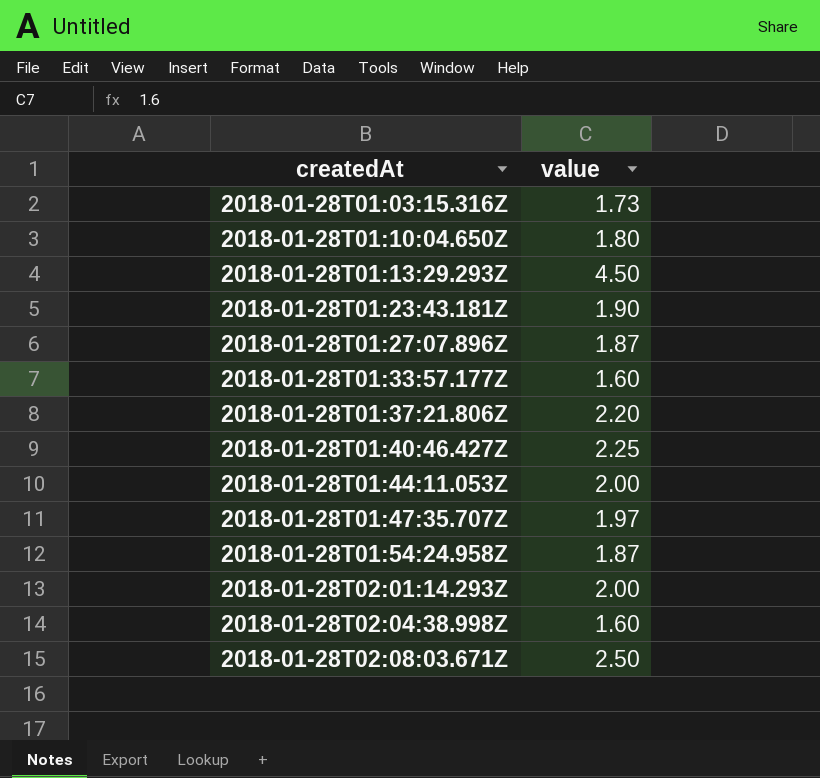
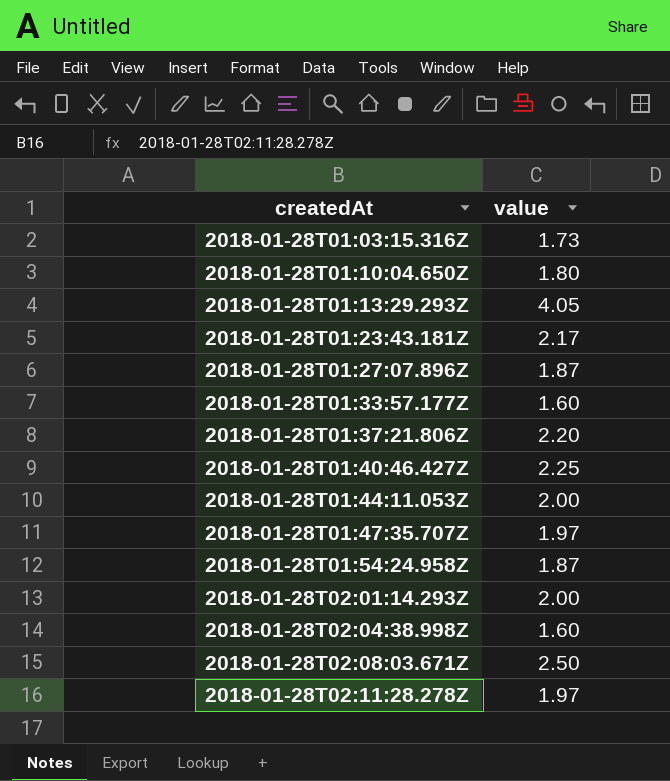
2018-01-28T01:13:29.293Z | value: 4.50 -> 4.05
2018-01-28T01:23:43.181Z | value: 1.90 -> 2.17
row 2018-01-28T02:11:28.278Z: none -> 1.97

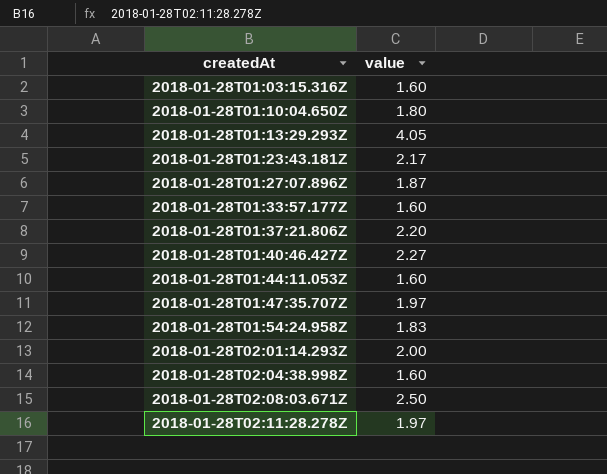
2018-01-28T01:03:15.316Z | value: 1.73 -> 1.60
2018-01-28T01:40:46.427Z | value: 2.25 -> 2.27
2018-01-28T01:44:11.053Z | value: 2.00 -> 1.60
2018-01-28T01:54:24.958Z | value: 1.87 -> 1.83

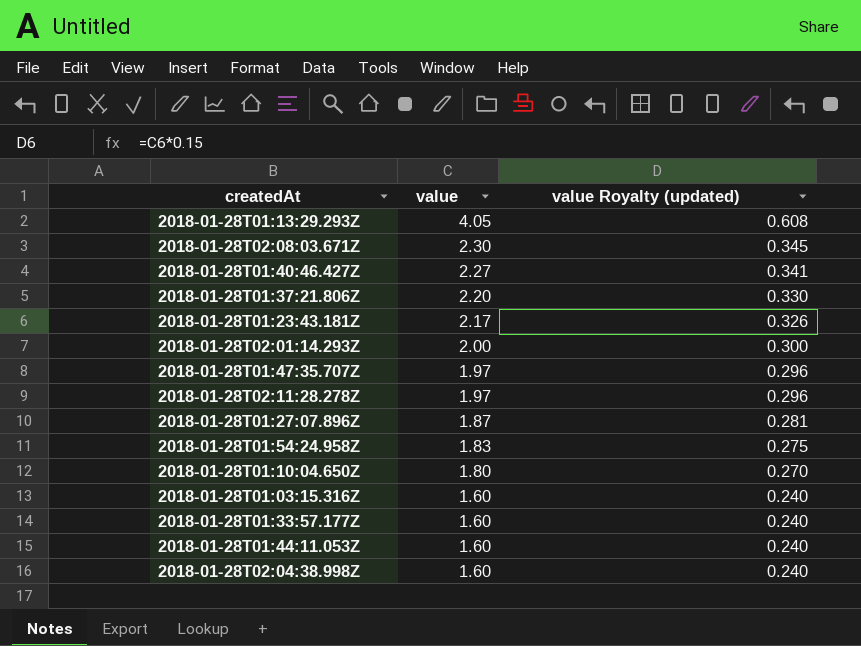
row order: createdAt ascending -> value descending
column value Royalty (updated) | formula: none -> [value] * 0.15
2018-01-28T02:08:03.671Z | value: 2.50 -> 2.30

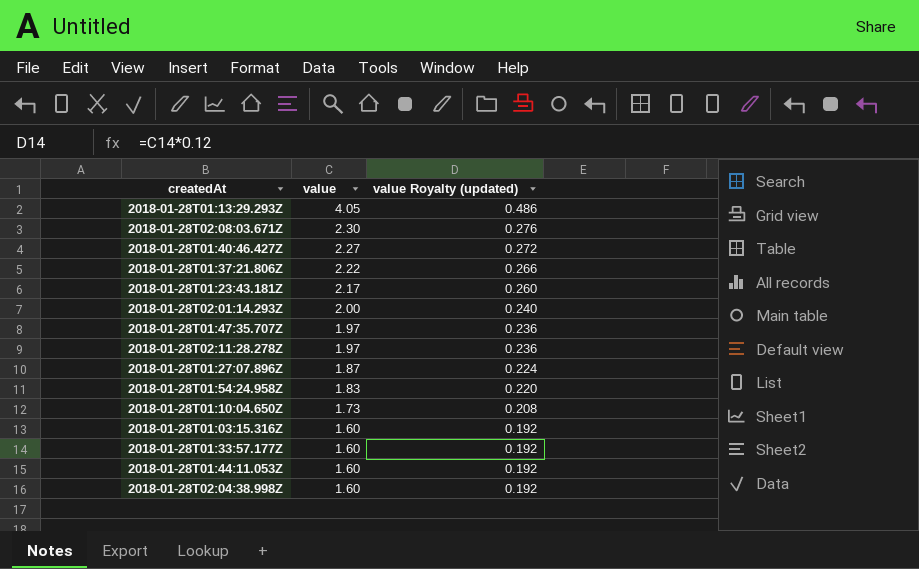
column value Royalty (updated) | formula: [value] * 0.15 -> [value] * 0.12
2018-01-28T01:37:21.806Z | value: 2.20 -> 2.22
2018-01-28T01:10:04.650Z | value: 1.80 -> 1.73

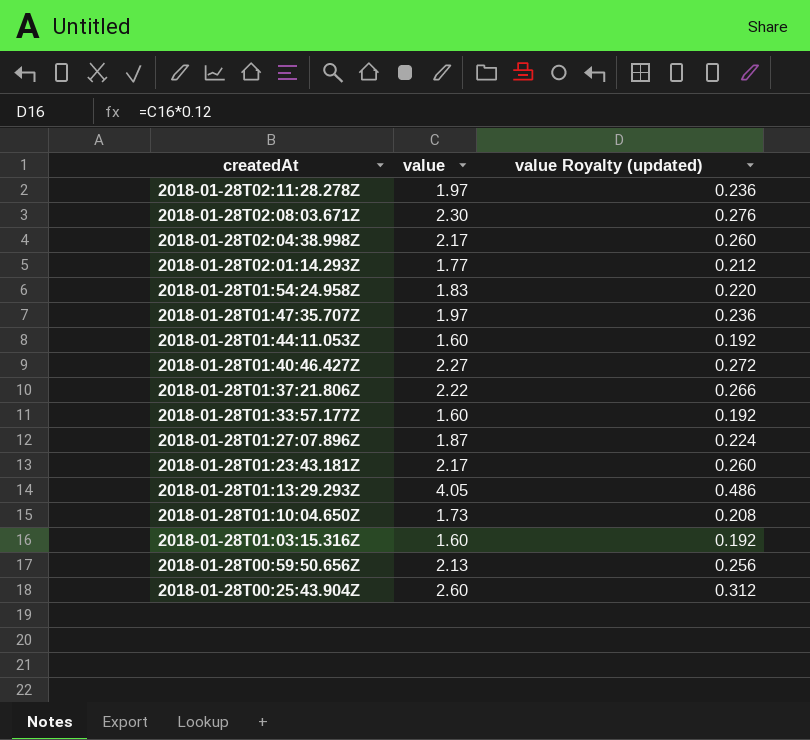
row order: value descending -> createdAt descending
2018-01-28T02:04:38.998Z | value: 1.60 -> 2.17
2018-01-28T02:04:38.998Z | value Royalty (updated): 0.192 -> 0.260
2018-01-28T02:01:14.293Z | value: 2.00 -> 1.77
2018-01-28T02:01:14.293Z | value Royalty (updated): 0.240 -> 0.212
row 2018-01-28T00:59:50.656Z: none -> 2.13 | 0.256
row 2018-01-28T00:25:43.904Z: none -> 2.60 | 0.312

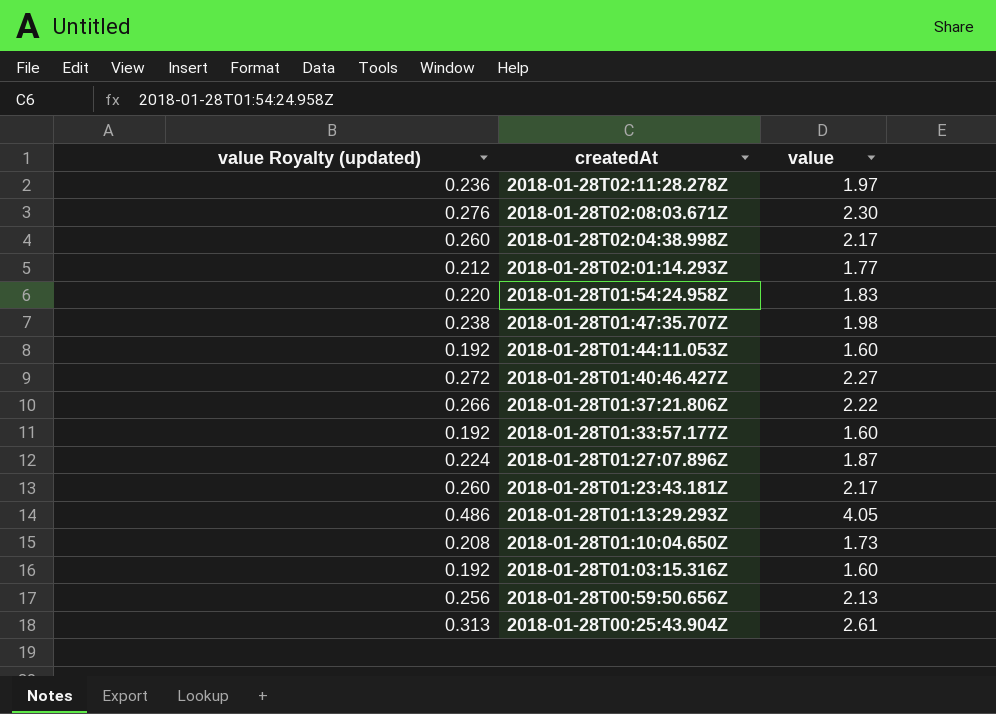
column value Royalty (updated) | position: 3 -> 1
2018-01-28T01:47:35.707Z | value Royalty (updated): 0.236 -> 0.238
2018-01-28T01:47:35.707Z | value: 1.97 -> 1.98
2018-01-28T00:25:43.904Z | value Royalty (updated): 0.312 -> 0.313
2018-01-28T00:25:43.904Z | value: 2.60 -> 2.61

